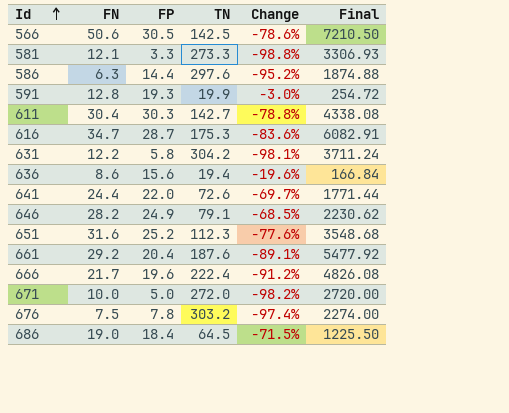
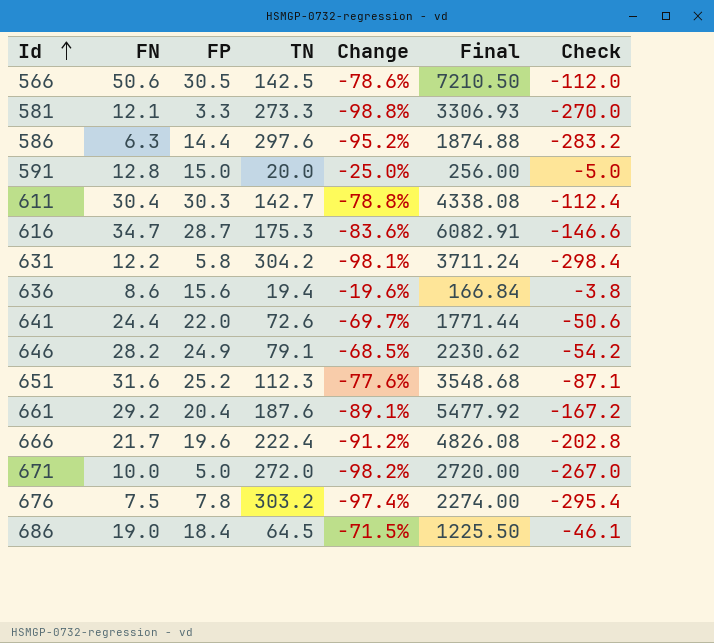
column Check | formula: none -> [FP] - [TN]
591 | FP: 19.3 -> 15.0
591 | TN: 19.9 -> 20.0
591 | Change: -3.0% -> -25.0%
591 | Final: 254.72 -> 256.00

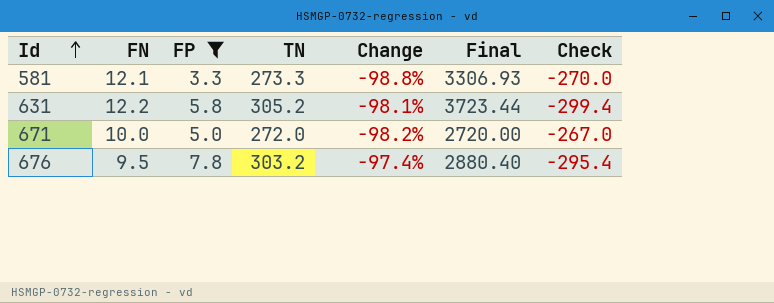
filter: none -> FP <= 7.8
631 | TN: 304.2 -> 305.2
631 | Final: 3711.24 -> 3723.44
631 | Check: -298.4 -> -299.4
676 | FN: 7.5 -> 9.5
676 | Final: 2274.00 -> 2880.40

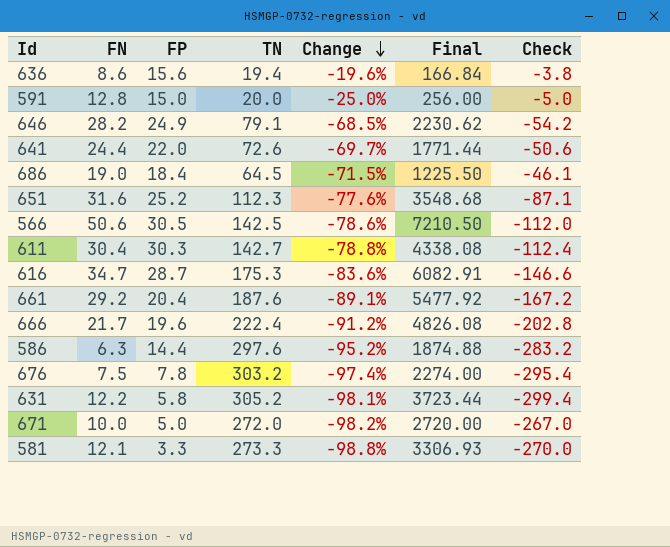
filter: FP <= 7.8 -> none
row order: Id ascending -> Change descending
676 | FN: 9.5 -> 7.5
676 | Final: 2880.40 -> 2274.00

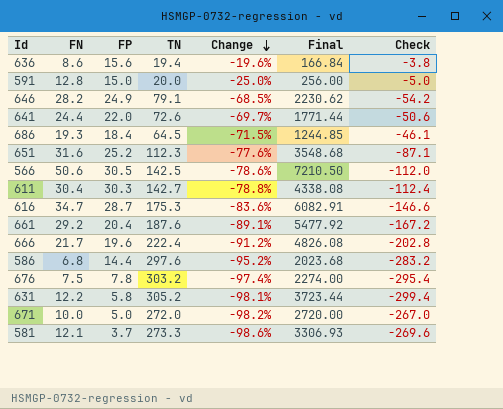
686 | FN: 19.0 -> 19.3
686 | Final: 1225.50 -> 1244.85
586 | FN: 6.3 -> 6.8
586 | Final: 1874.88 -> 2023.68
581 | FP: 3.3 -> 3.7
581 | Change: -98.8% -> -98.6%
581 | Check: -270.0 -> -269.6

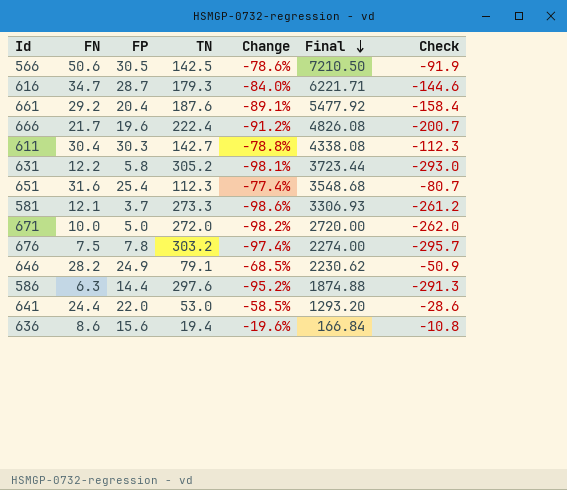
row order: Change descending -> Final descending
column Check | formula: [FP] - [TN] -> [FN] - [TN]
row 591: 12.8 | 15.0 | 20.0 | -25.0% | 256.00 | -5.0 -> none
row 686: 19.3 | 18.4 | 64.5 | -71.5% | 1244.85 | -46.1 -> none
616 | TN: 175.3 -> 179.3
616 | Change: -83.6% -> -84.0%
616 | Final: 6082.91 -> 6221.71
651 | FP: 25.2 -> 25.4
651 | Change: -77.6% -> -77.4%
586 | FN: 6.8 -> 6.3
586 | Final: 2023.68 -> 1874.88
641 | TN: 72.6 -> 53.0
641 | Change: -69.7% -> -58.5%
641 | Final: 1771.44 -> 1293.20

